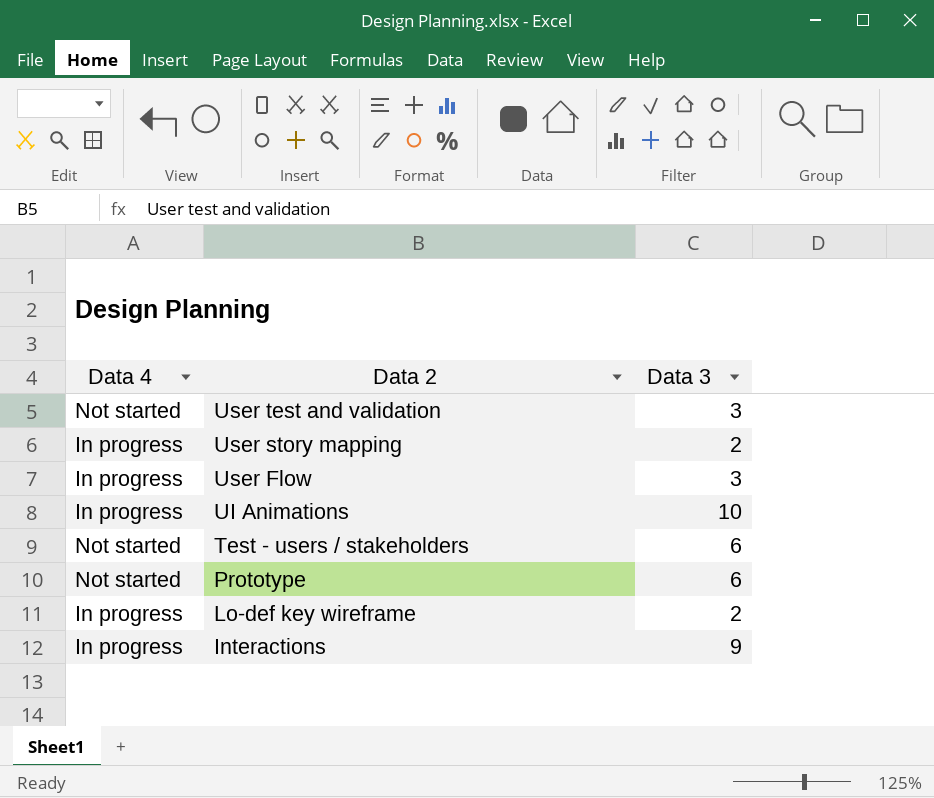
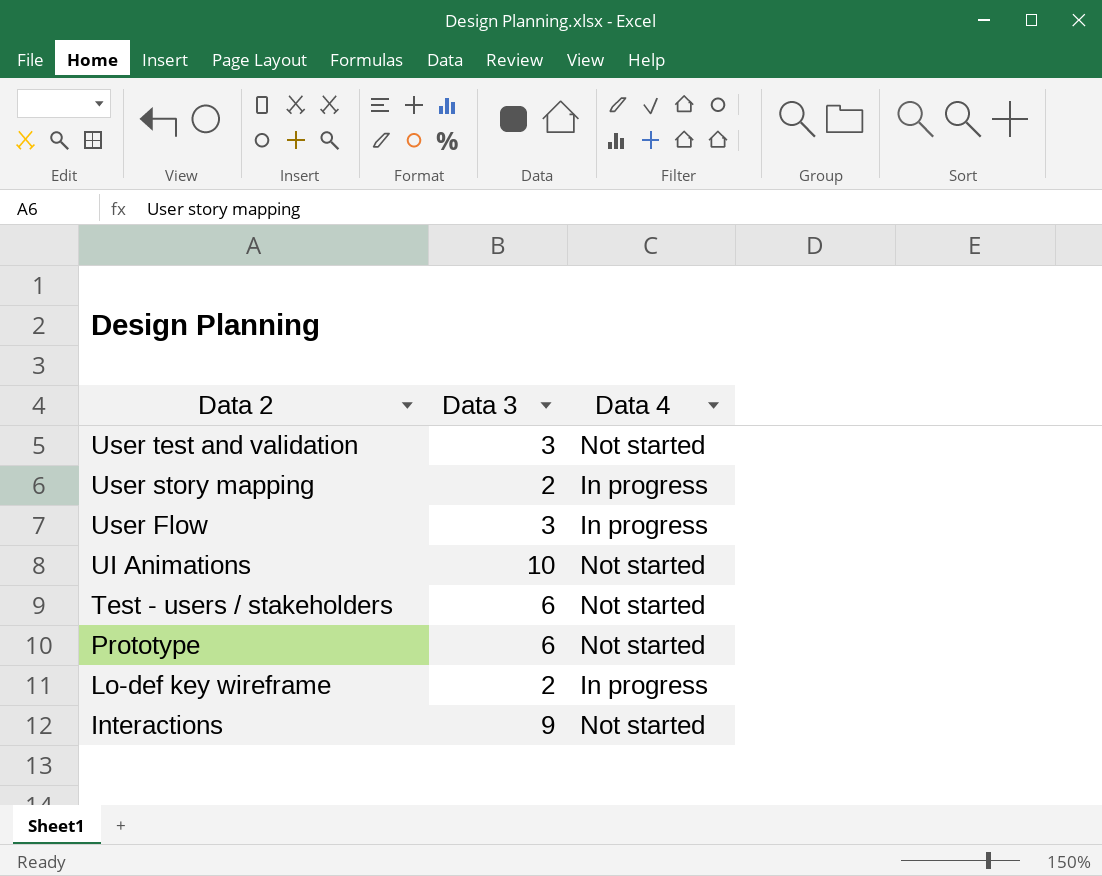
column Data 4 | position: 1 -> 3
UI Animations | Data 4: In progress -> Not started
Interactions | Data 4: In progress -> Not started

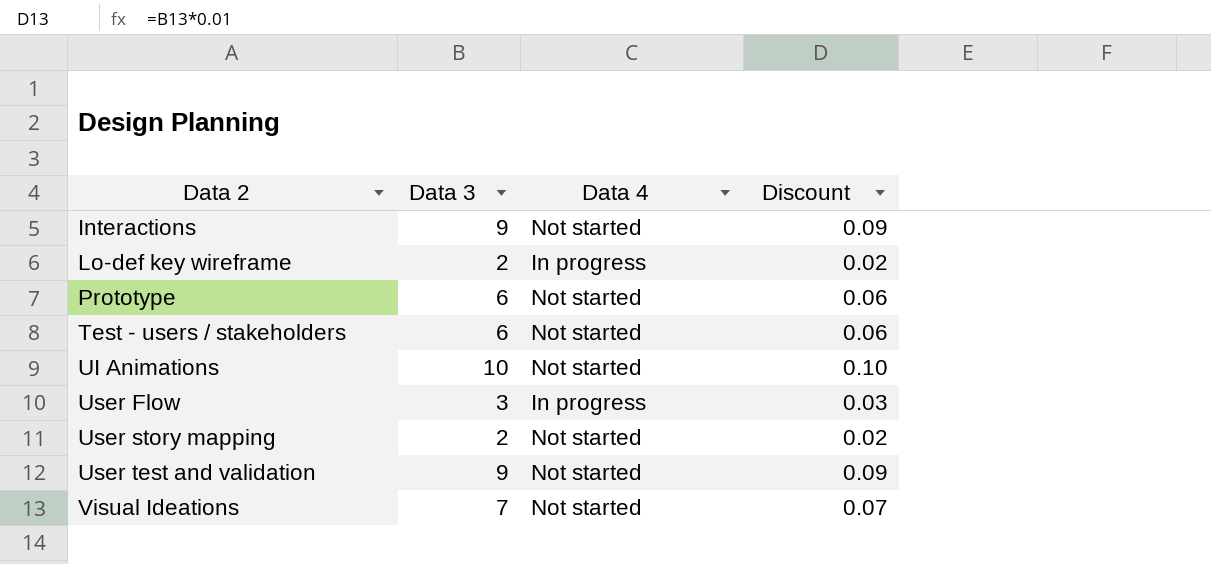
row order: Data 2 descending -> Data 2 ascending
column Discount | formula: none -> [Data 3] * 0.01
User story mapping | Data 4: In progress -> Not started
User test and validation | Data 3: 3 -> 9
row Visual Ideations: none -> 7 | Not started | 0.07

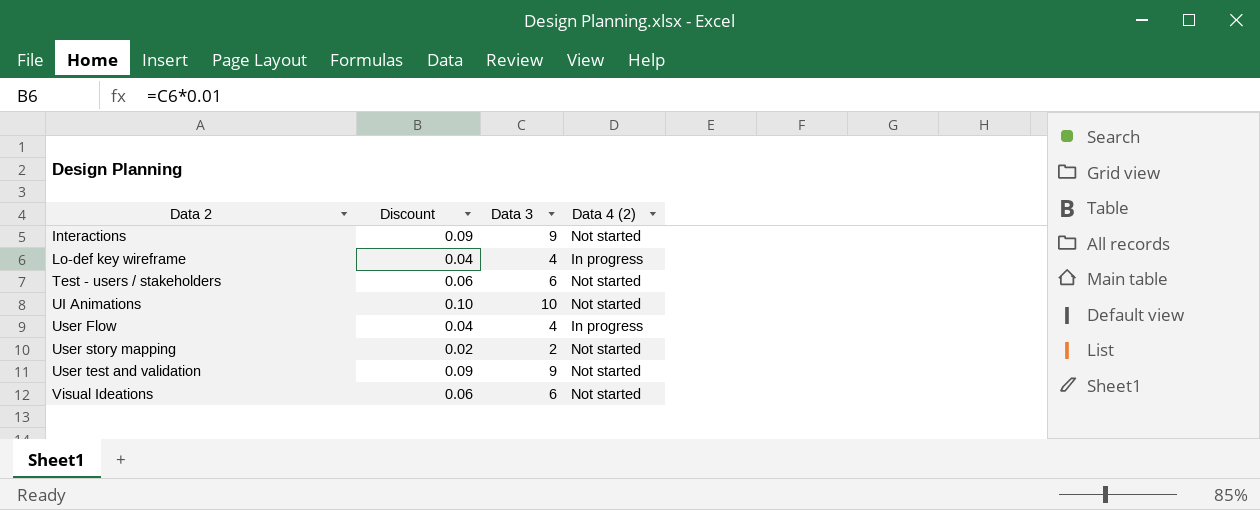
column Discount | position: 4 -> 2
column name: Data 4 -> Data 4 (2)
row Prototype: 6 | Not started | 0.06 -> none
Lo-def key wireframe | Discount: 0.02 -> 0.04
Lo-def key wireframe | Data 3: 2 -> 4
User Flow | Discount: 0.03 -> 0.04
User Flow | Data 3: 3 -> 4
Visual Ideations | Discount: 0.07 -> 0.06
Visual Ideations | Data 3: 7 -> 6

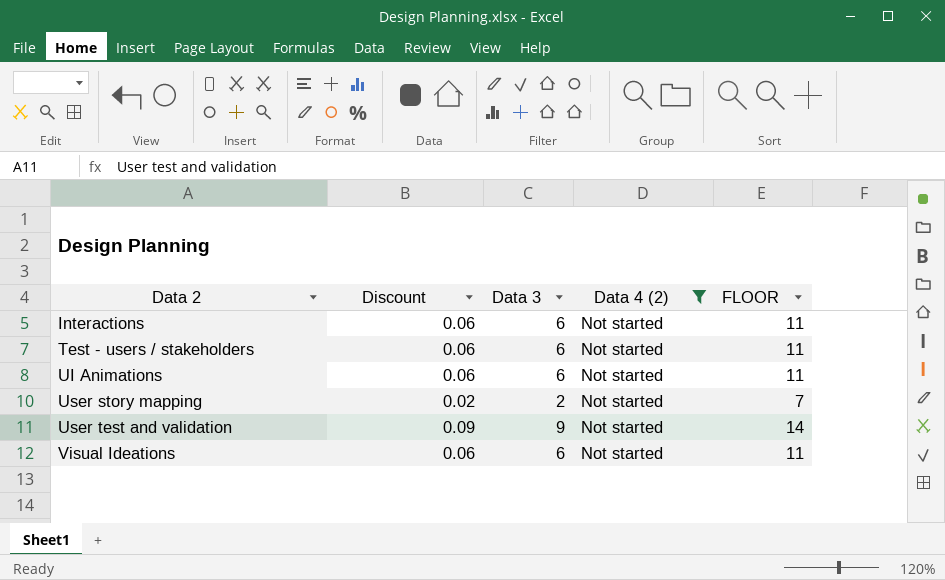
filter: none -> Data 4 (2) = Not started
column FLOOR | formula: none -> [Data 3] + 5
Interactions | Discount: 0.09 -> 0.06
Interactions | Data 3: 9 -> 6
UI Animations | Discount: 0.10 -> 0.06
UI Animations | Data 3: 10 -> 6

